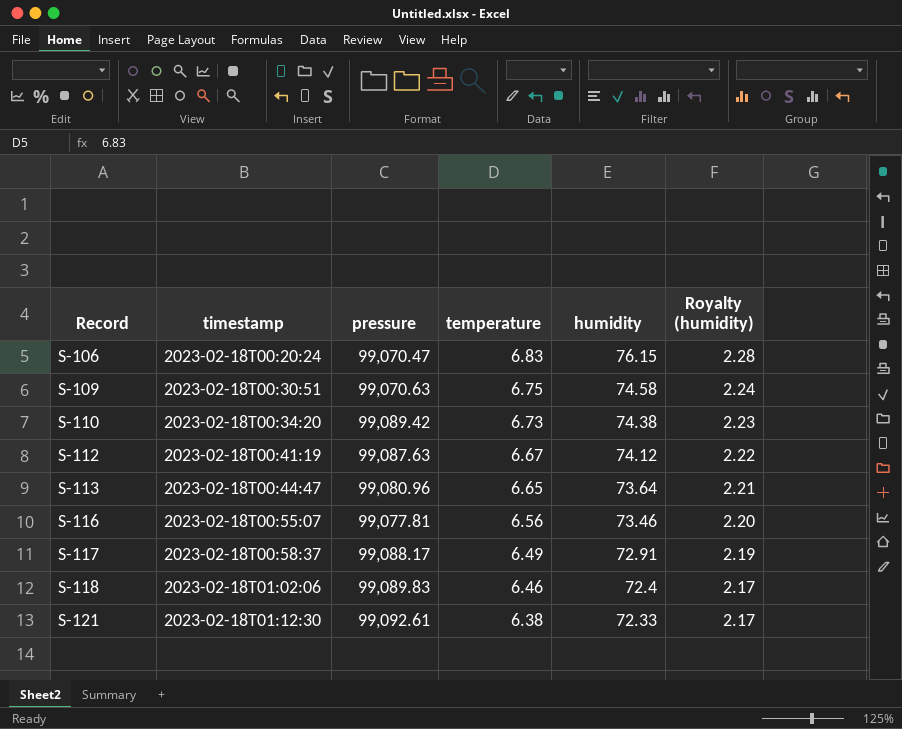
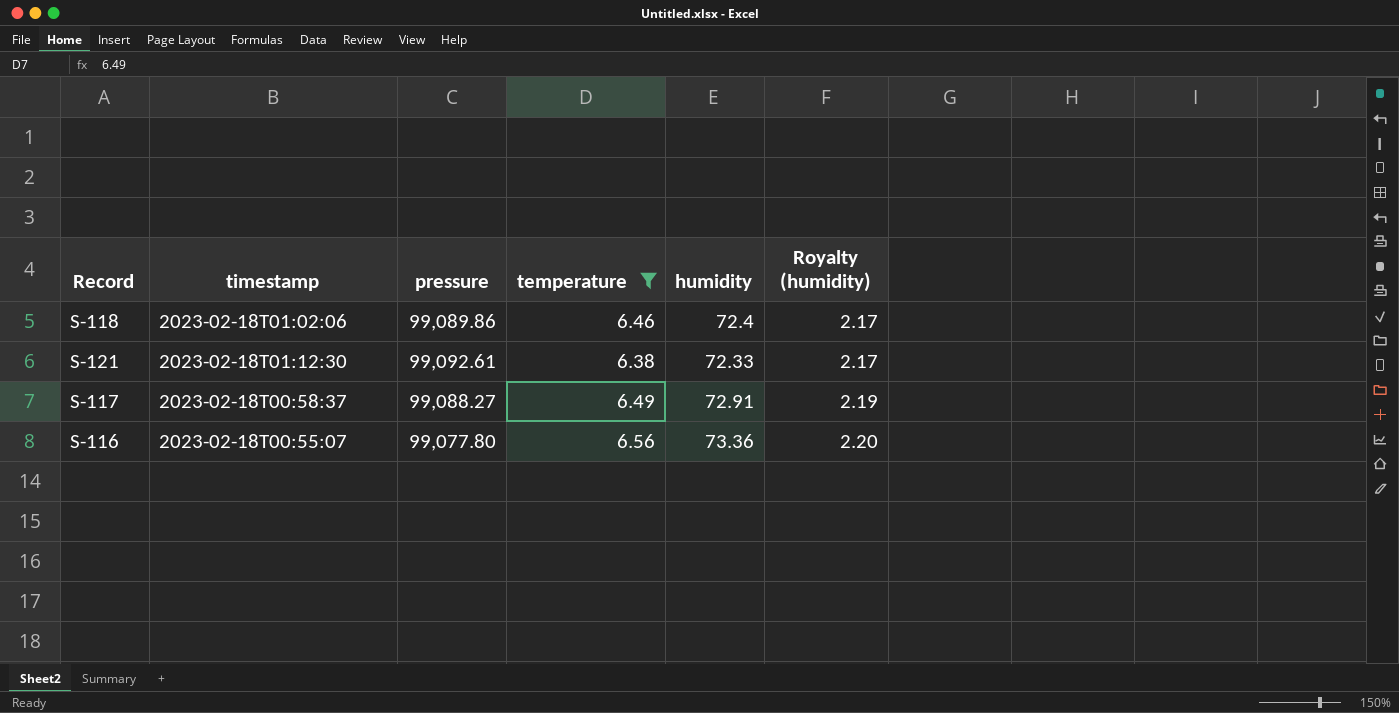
filter: none -> temperature <= 6.56
row order: Record ascending -> Royalty (humidity) ascending
S-118 | pressure: 99,089.83 -> 99,089.86
S-117 | pressure: 99,088.17 -> 99,088.27
S-116 | pressure: 99,077.81 -> 99,077.80
S-116 | humidity: 73.46 -> 73.36

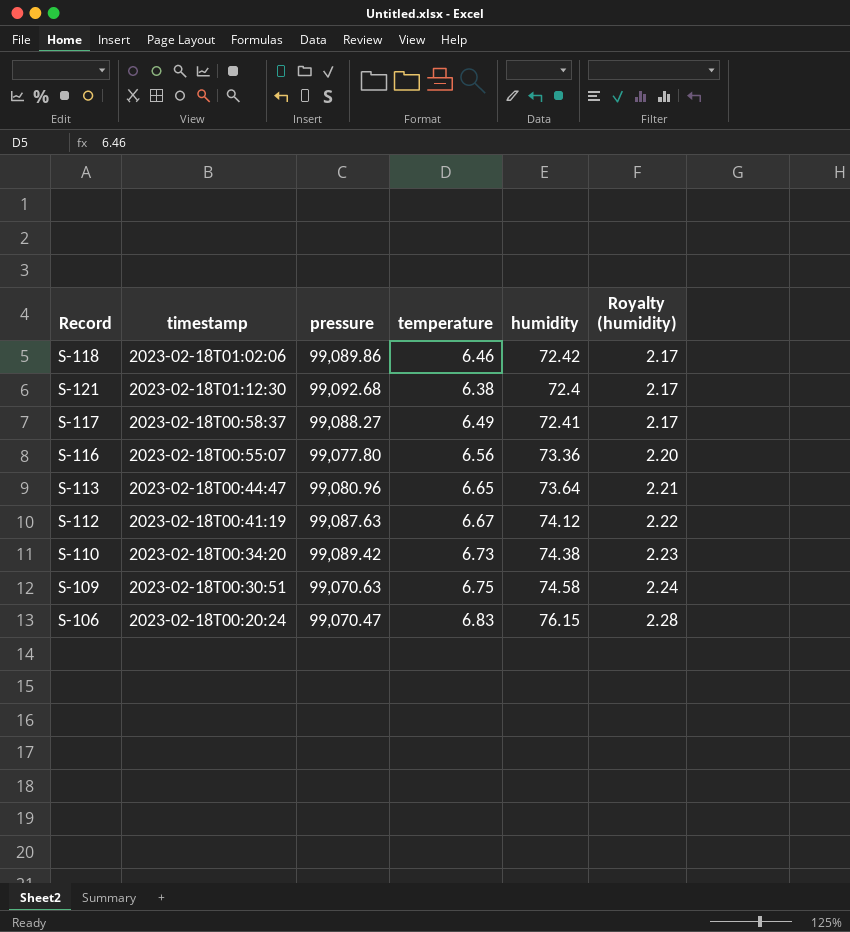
filter: temperature <= 6.56 -> none
S-118 | humidity: 72.4 -> 72.42
S-121 | pressure: 99,092.61 -> 99,092.68
S-121 | humidity: 72.33 -> 72.4
S-117 | humidity: 72.91 -> 72.41
S-117 | Royalty (humidity): 2.19 -> 2.17

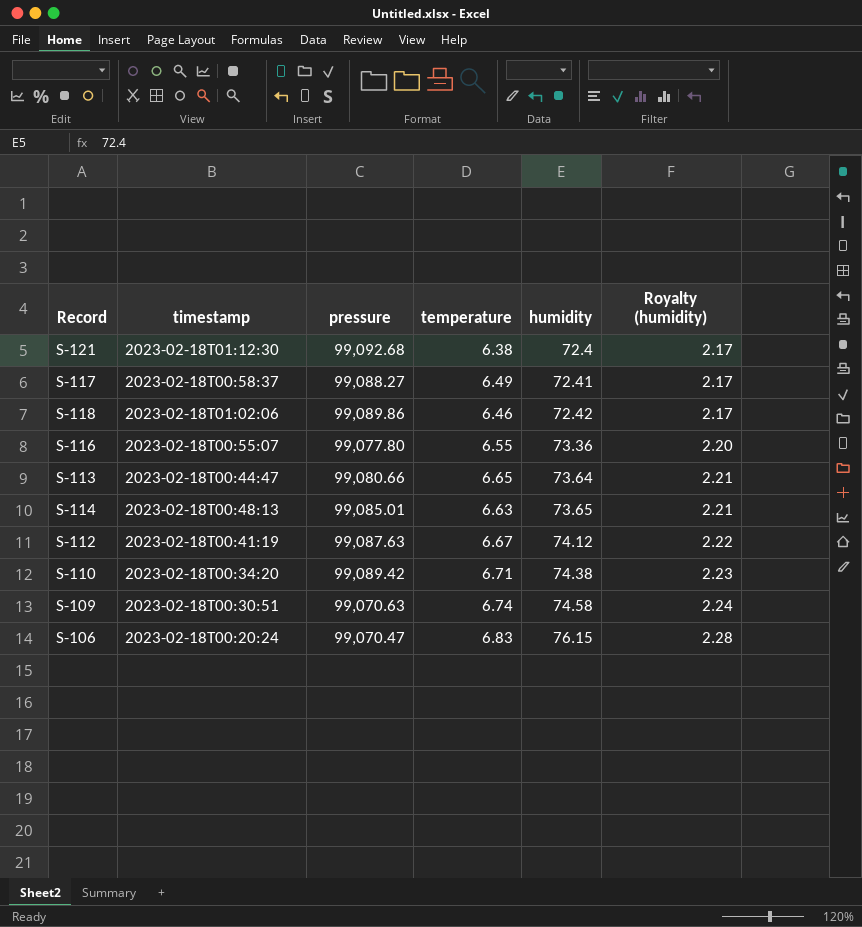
row order: Royalty (humidity) ascending -> humidity ascending
S-116 | temperature: 6.56 -> 6.55
S-113 | pressure: 99,080.96 -> 99,080.66
row S-114: none -> 2023-02-18T00:48:13 | 99,085.01 | 6.63 | 73.65 | 2.21
S-110 | temperature: 6.73 -> 6.71
S-109 | temperature: 6.75 -> 6.74

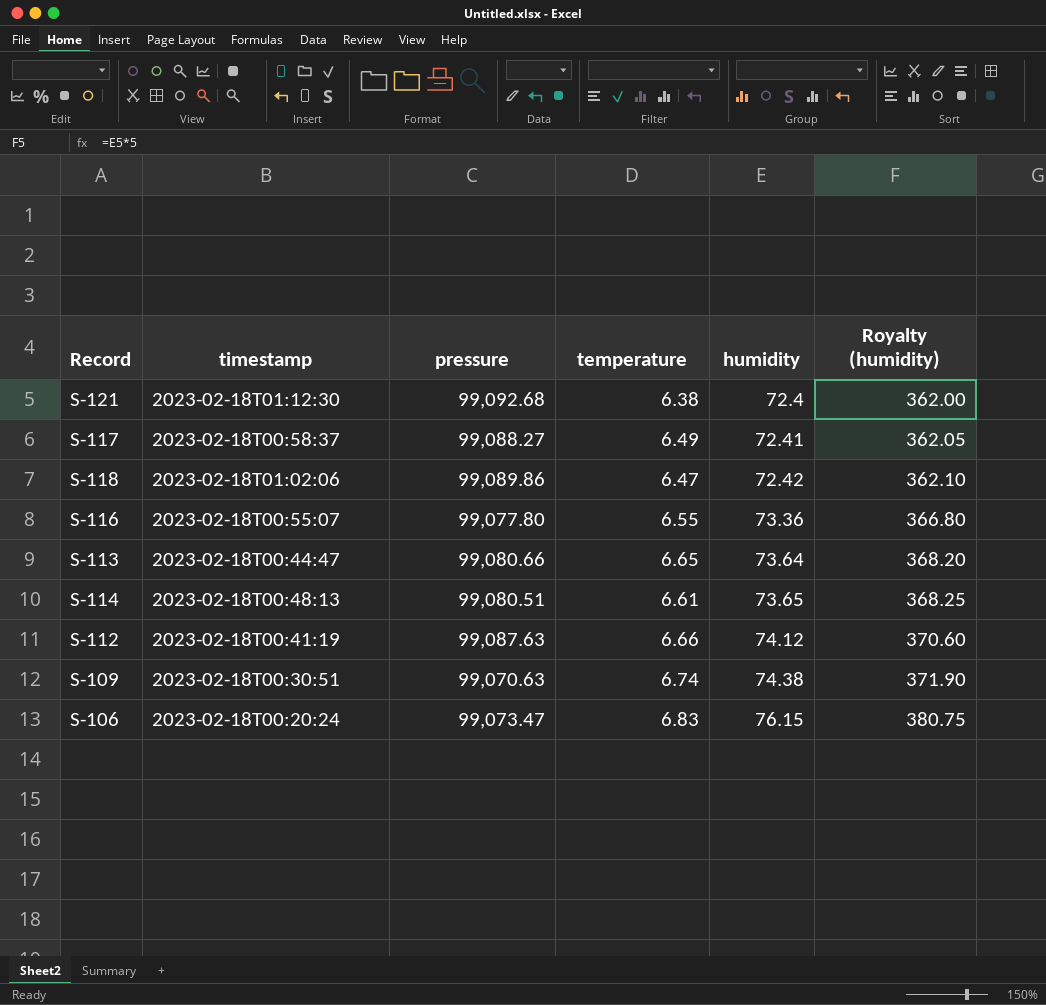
column Royalty (humidity) | formula: [humidity] * 0.03 -> [humidity] * 5
row S-110: 2023-02-18T00:34:20 | 99,089.42 | 6.71 | 74.38 | 2.23 -> none
S-118 | temperature: 6.46 -> 6.47
S-114 | pressure: 99,085.01 -> 99,080.51
S-114 | temperature: 6.63 -> 6.61
S-112 | temperature: 6.67 -> 6.66
S-109 | humidity: 74.58 -> 74.38
S-106 | pressure: 99,070.47 -> 99,073.47

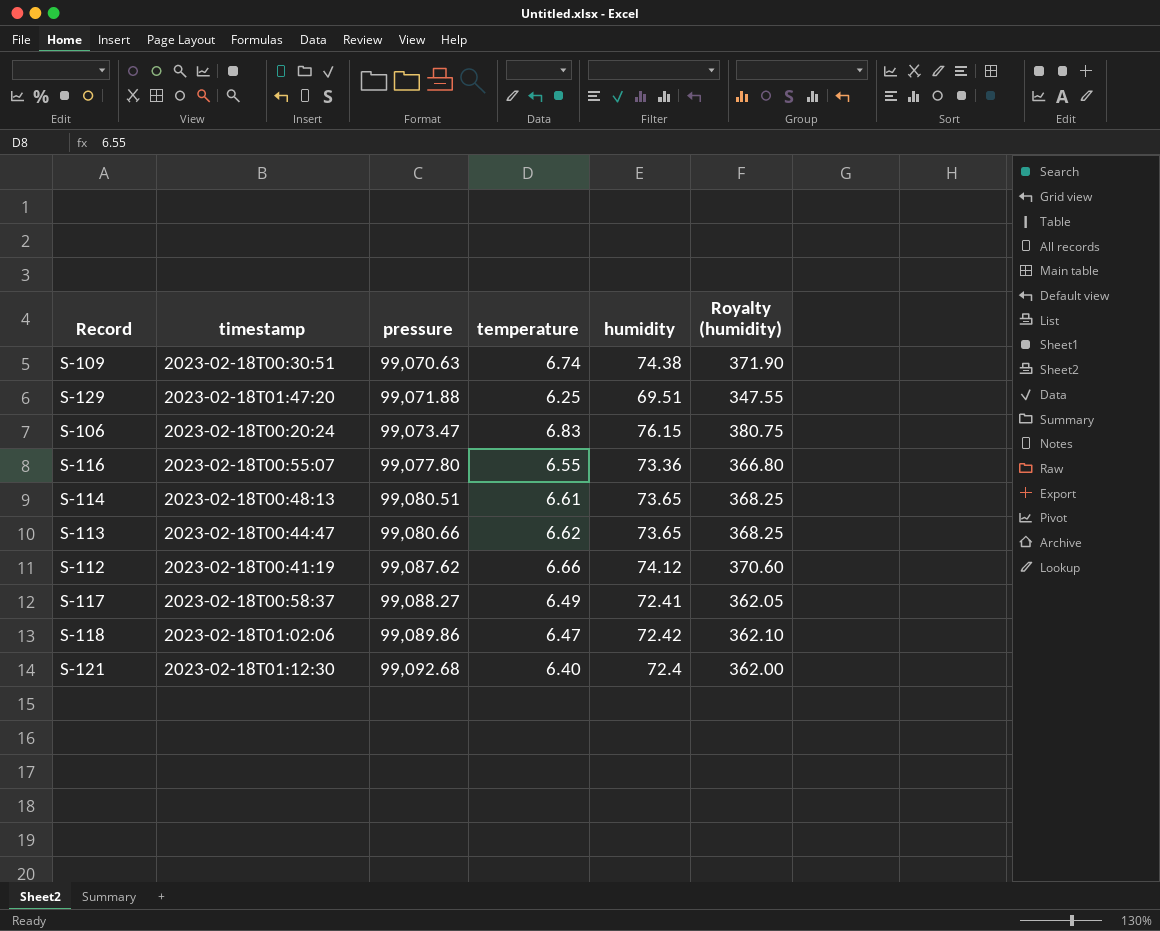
row order: humidity ascending -> pressure ascending
row S-129: none -> 2023-02-18T01:47:20 | 99,071.88 | 6.25 | 69.51 | 347.55
S-113 | temperature: 6.65 -> 6.62
S-113 | humidity: 73.64 -> 73.65
S-113 | Royalty (humidity): 368.20 -> 368.25
S-112 | pressure: 99,087.63 -> 99,087.62
S-121 | temperature: 6.38 -> 6.40

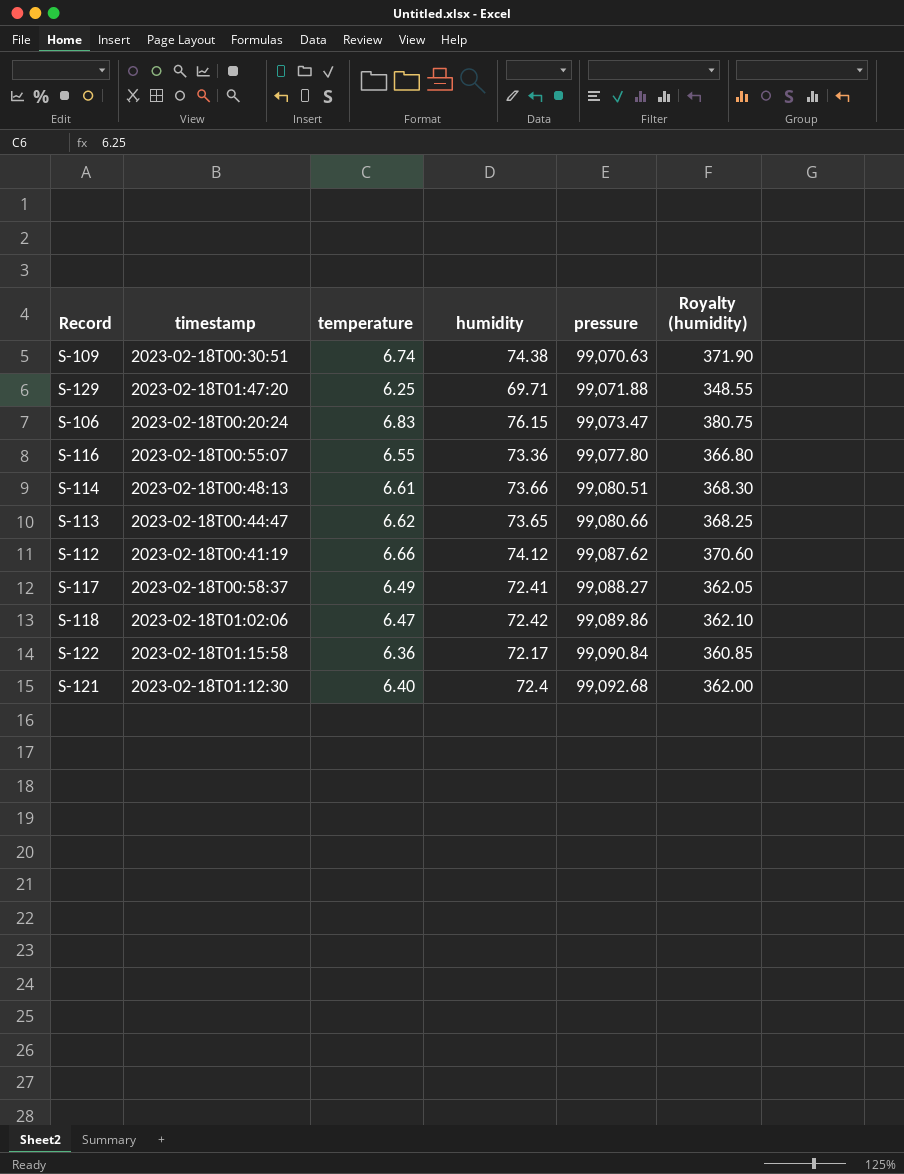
column pressure | position: 3 -> 5
S-129 | humidity: 69.51 -> 69.71
S-129 | Royalty (humidity): 347.55 -> 348.55
S-114 | humidity: 73.65 -> 73.66
S-114 | Royalty (humidity): 368.25 -> 368.30
row S-122: none -> 2023-02-18T01:15:58 | 6.36 | 72.17 | 99,090.84 | 360.85

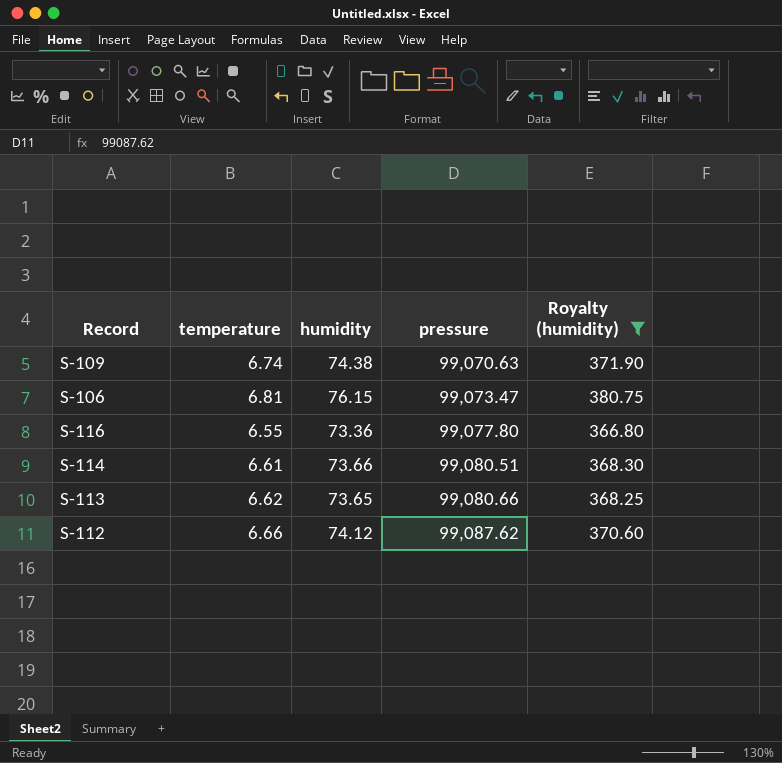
filter: none -> Royalty (humidity) >= 366.80
column timestamp | position: 2 -> none
S-106 | temperature: 6.83 -> 6.81

